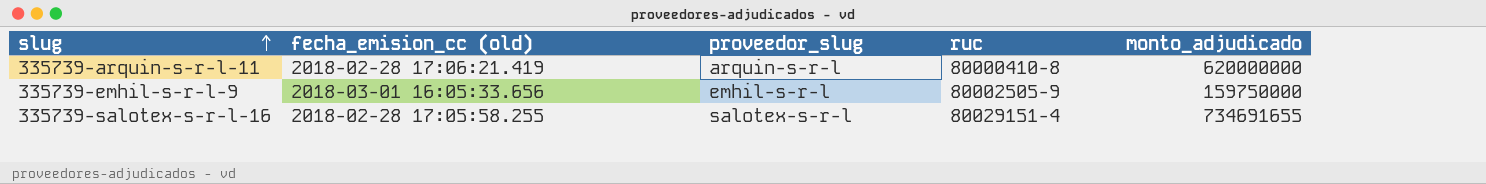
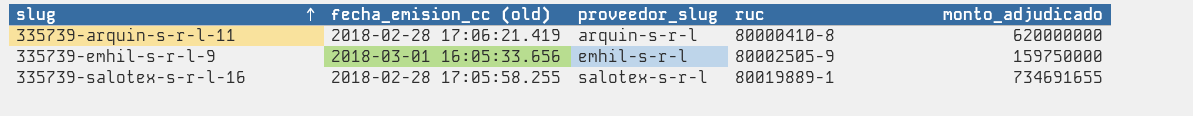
335739-salotex-s-r-l-16 | ruc: 80029151-4 -> 80019889-1

